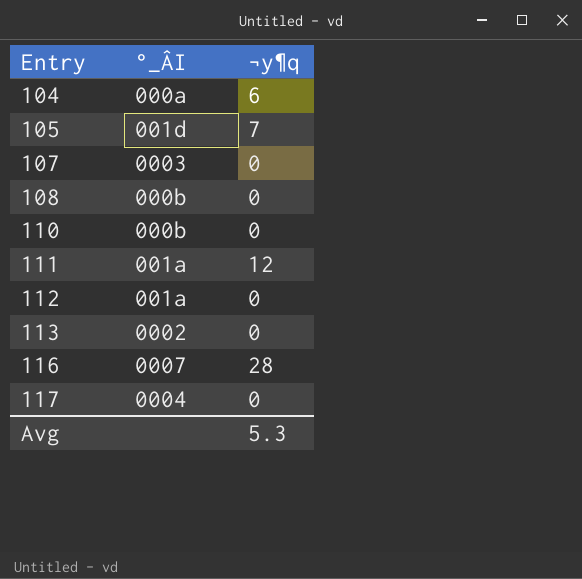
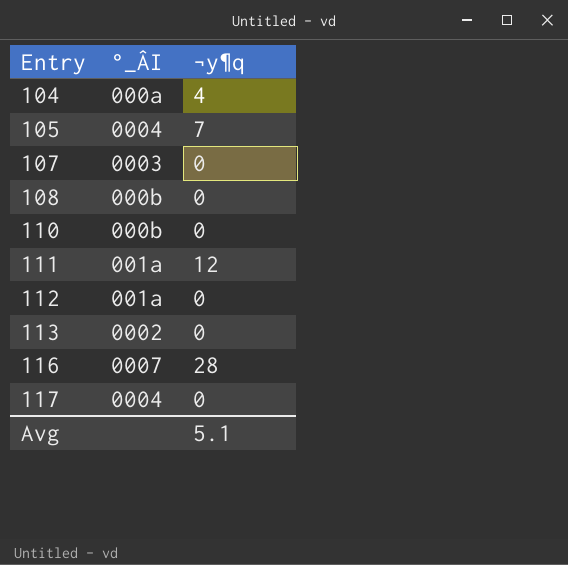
104 | ¬y¶q: 6 -> 4
105 | °_ÂI: 001d -> 0004
Avg | ¬y¶q: 5.3 -> 5.1

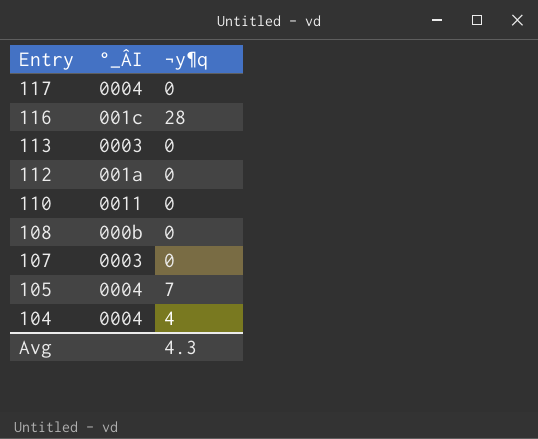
row order: Entry ascending -> Entry descending
row 111: 001a | 12 -> none
116 | °_ÂI: 0007 -> 001c
113 | °_ÂI: 0002 -> 0003
110 | °_ÂI: 000b -> 0011
104 | °_ÂI: 000a -> 0004
Avg | ¬y¶q: 5.1 -> 4.3

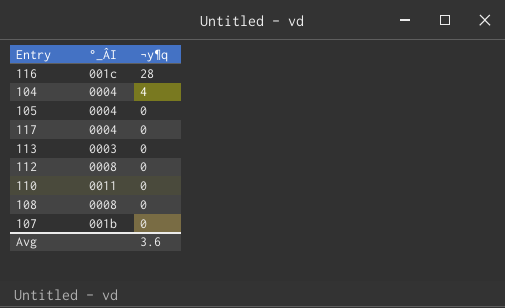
row order: Entry descending -> ¬y¶q descending
105 | ¬y¶q: 7 -> 0
112 | °_ÂI: 001a -> 0008
108 | °_ÂI: 000b -> 0008
107 | °_ÂI: 0003 -> 001b
Avg | ¬y¶q: 4.3 -> 3.6

